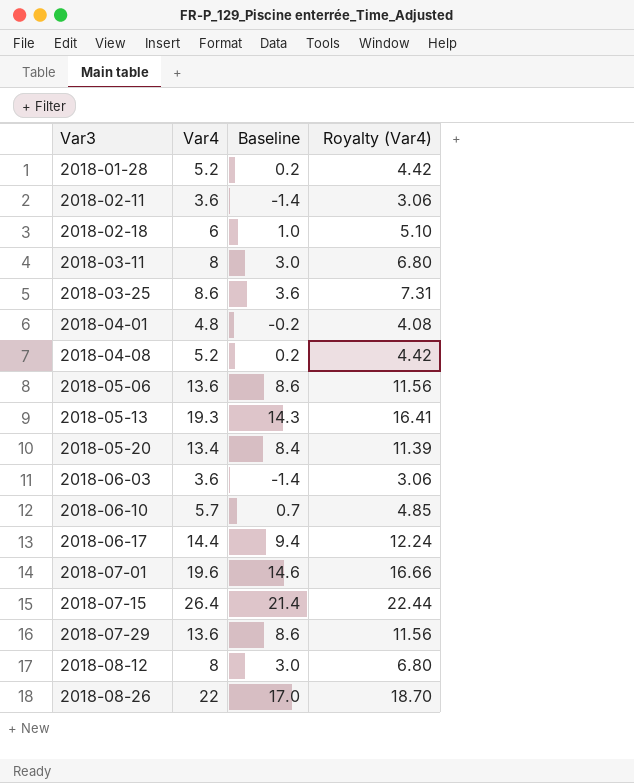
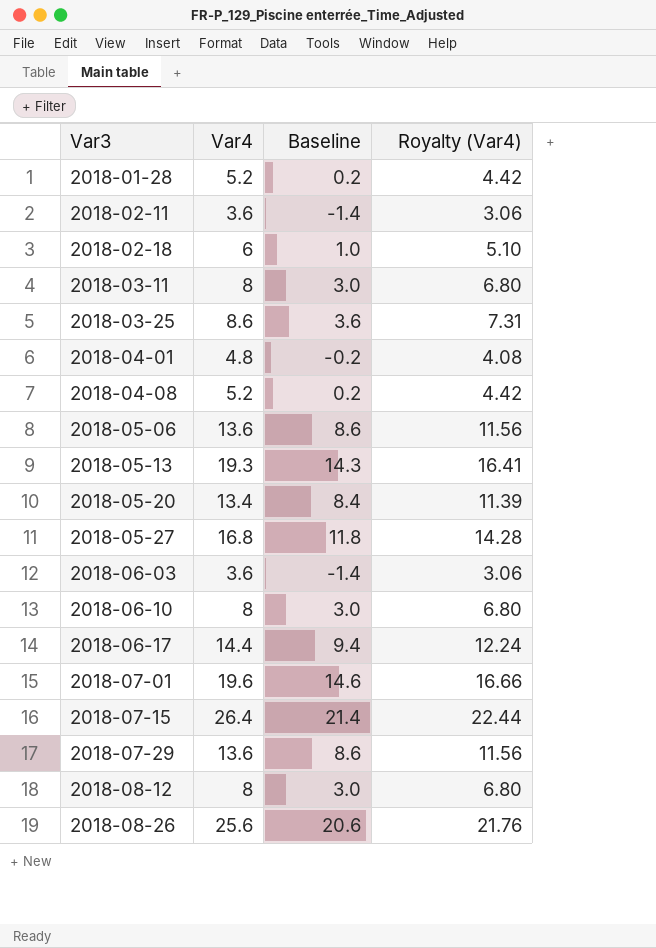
row 2018-05-27: none -> 16.8 | 11.8 | 14.28
2018-06-10 | Var4: 5.7 -> 8
2018-06-10 | Baseline: 0.7 -> 3.0
2018-06-10 | Royalty (Var4): 4.85 -> 6.80
2018-08-26 | Var4: 22 -> 25.6
2018-08-26 | Baseline: 17.0 -> 20.6
2018-08-26 | Royalty (Var4): 18.70 -> 21.76

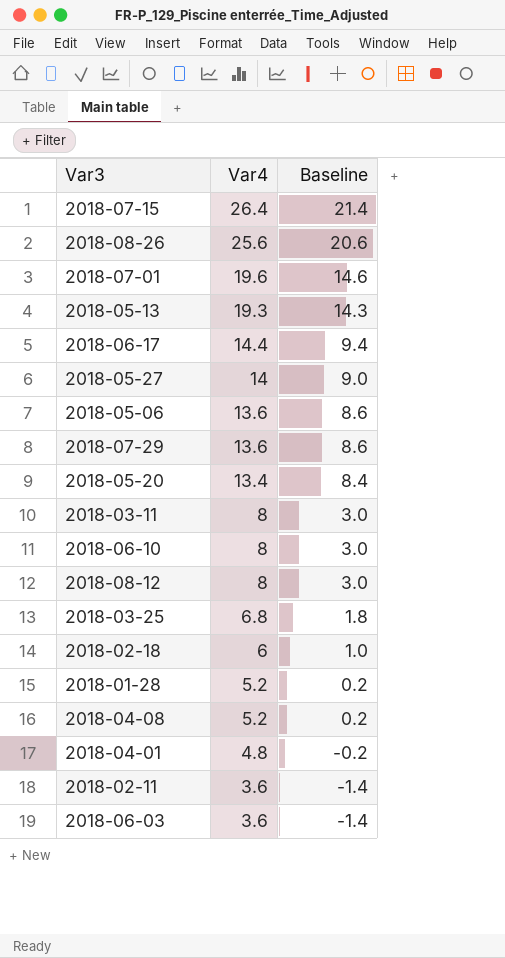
row order: Var3 ascending -> Var4 descending
column Royalty (Var4) | formula: [Var4] * 0.85 -> none
2018-05-27 | Var4: 16.8 -> 14
2018-05-27 | Baseline: 11.8 -> 9.0
2018-03-25 | Var4: 8.6 -> 6.8
2018-03-25 | Baseline: 3.6 -> 1.8

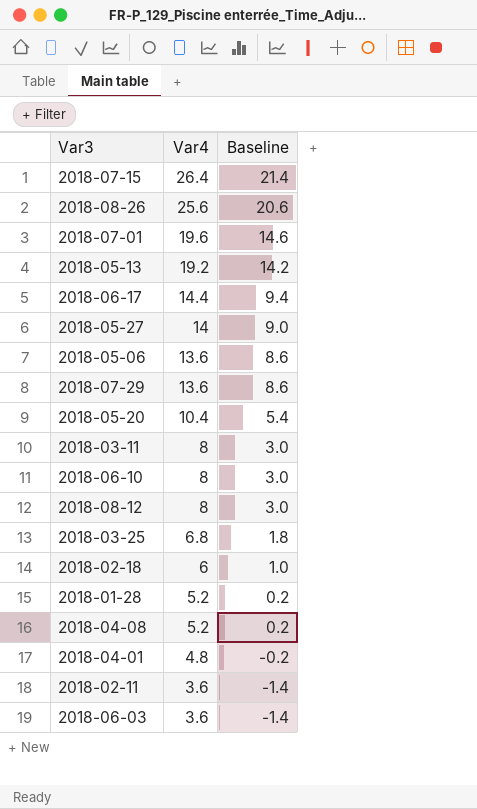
2018-05-13 | Var4: 19.3 -> 19.2
2018-05-13 | Baseline: 14.3 -> 14.2
2018-05-20 | Var4: 13.4 -> 10.4
2018-05-20 | Baseline: 8.4 -> 5.4

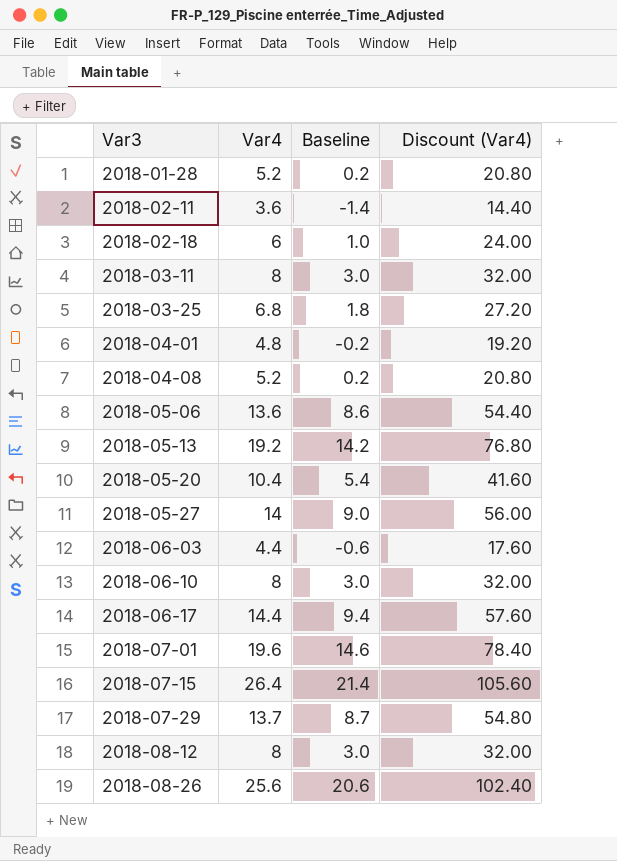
row order: Var4 descending -> Var3 ascending
column Discount (Var4) | formula: none -> [Var4] * 4
2018-06-03 | Var4: 3.6 -> 4.4
2018-06-03 | Baseline: -1.4 -> -0.6
2018-07-29 | Var4: 13.6 -> 13.7
2018-07-29 | Baseline: 8.6 -> 8.7

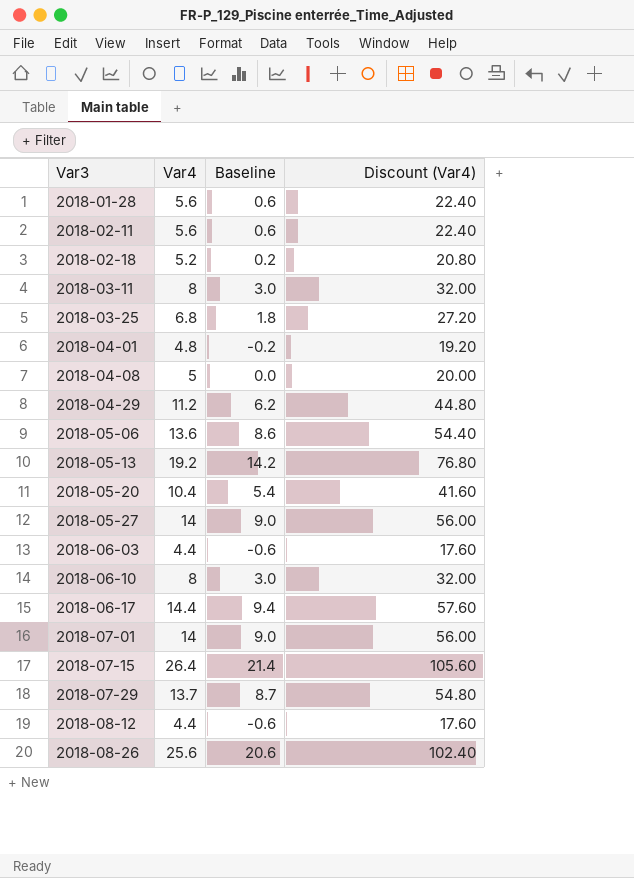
2018-01-28 | Var4: 5.2 -> 5.6
2018-01-28 | Baseline: 0.2 -> 0.6
2018-01-28 | Discount (Var4): 20.80 -> 22.40
2018-02-11 | Var4: 3.6 -> 5.6
2018-02-11 | Baseline: -1.4 -> 0.6
2018-02-11 | Discount (Var4): 14.40 -> 22.40
2018-02-18 | Var4: 6 -> 5.2
2018-02-18 | Baseline: 1.0 -> 0.2
2018-02-18 | Discount (Var4): 24.00 -> 20.80
2018-04-08 | Var4: 5.2 -> 5
2018-04-08 | Baseline: 0.2 -> 0.0
2018-04-08 | Discount (Var4): 20.80 -> 20.00
row 2018-04-29: none -> 11.2 | 6.2 | 44.80
2018-07-01 | Var4: 19.6 -> 14
2018-07-01 | Baseline: 14.6 -> 9.0
2018-07-01 | Discount (Var4): 78.40 -> 56.00
2018-08-12 | Var4: 8 -> 4.4
2018-08-12 | Baseline: 3.0 -> -0.6
2018-08-12 | Discount (Var4): 32.00 -> 17.60

